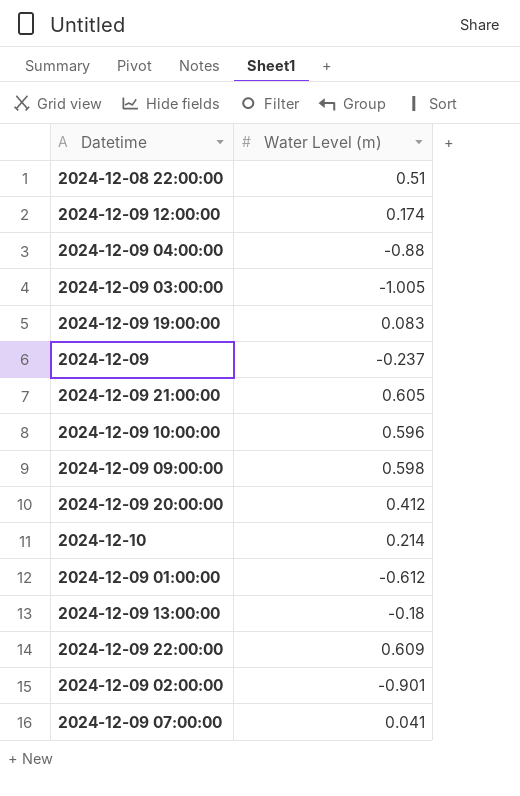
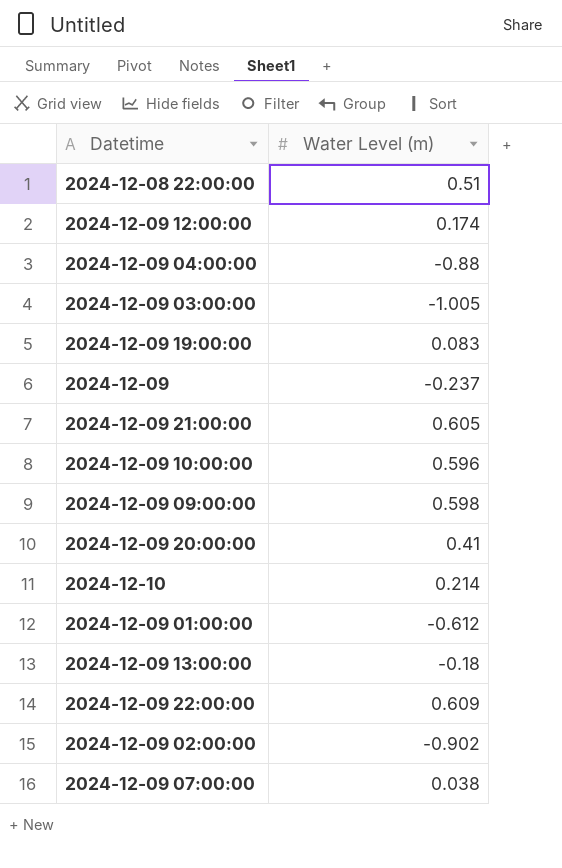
2024-12-09 20:00:00 | Water Level (m): 0.412 -> 0.41
2024-12-09 02:00:00 | Water Level (m): -0.901 -> -0.902
2024-12-09 07:00:00 | Water Level (m): 0.041 -> 0.038

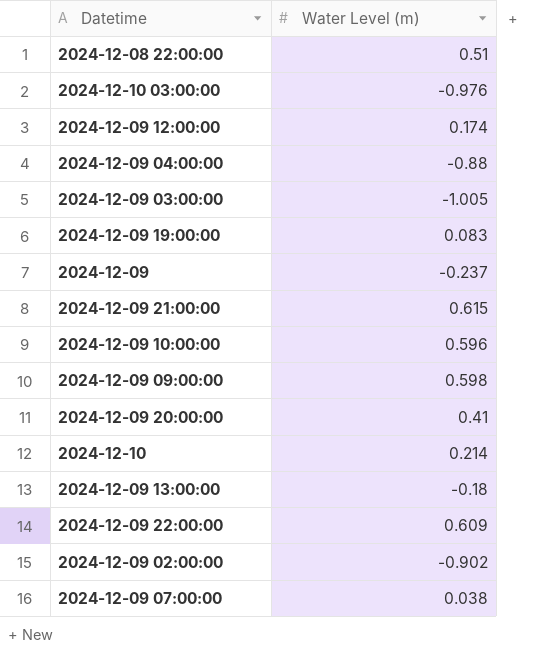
row 2024-12-09 01:00:00: -0.612 -> none
row 2024-12-10 03:00:00: none -> -0.976
2024-12-09 21:00:00 | Water Level (m): 0.605 -> 0.615

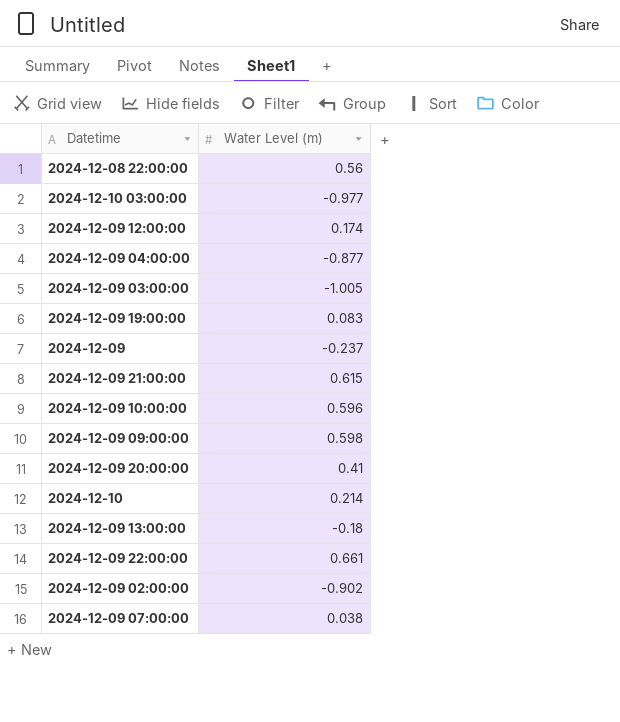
2024-12-08 22:00:00 | Water Level (m): 0.51 -> 0.56
2024-12-10 03:00:00 | Water Level (m): -0.976 -> -0.977
2024-12-09 04:00:00 | Water Level (m): -0.88 -> -0.877
2024-12-09 22:00:00 | Water Level (m): 0.609 -> 0.661

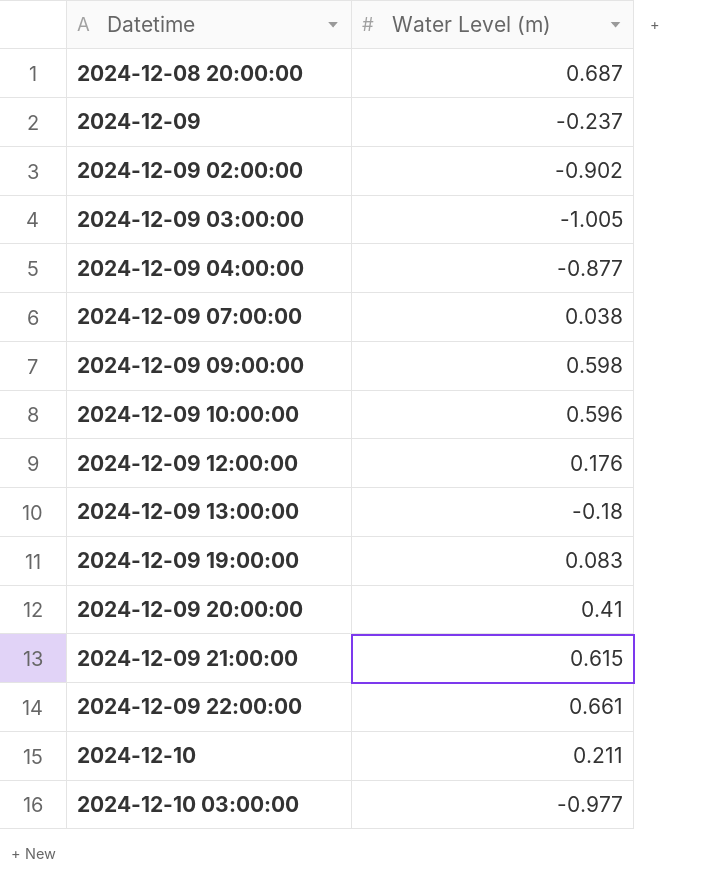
row order: none -> Datetime ascending
row 2024-12-08 22:00:00: 0.56 -> none
row 2024-12-08 20:00:00: none -> 0.687
2024-12-09 12:00:00 | Water Level (m): 0.174 -> 0.176
2024-12-10 | Water Level (m): 0.214 -> 0.211

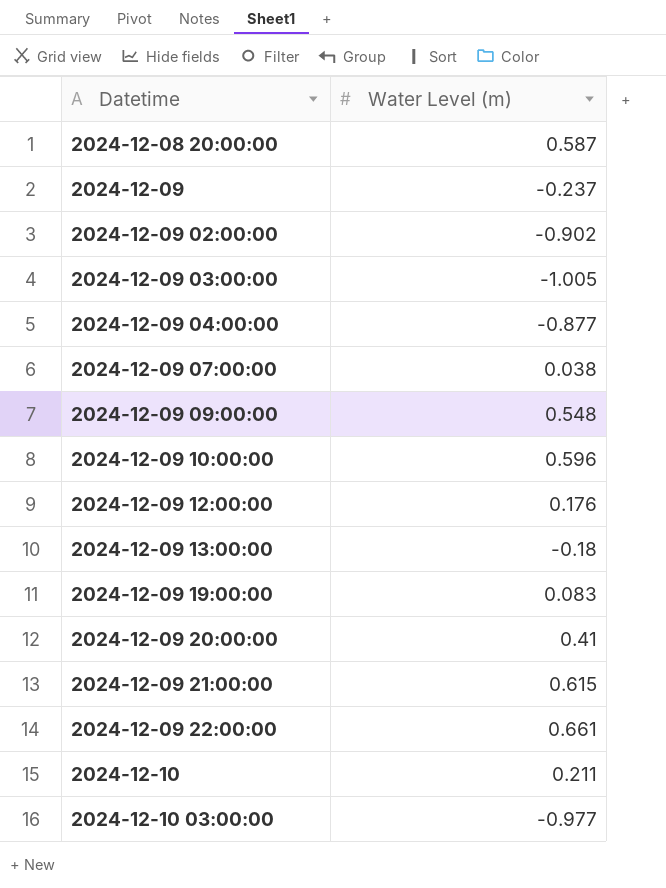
2024-12-08 20:00:00 | Water Level (m): 0.687 -> 0.587
2024-12-09 09:00:00 | Water Level (m): 0.598 -> 0.548

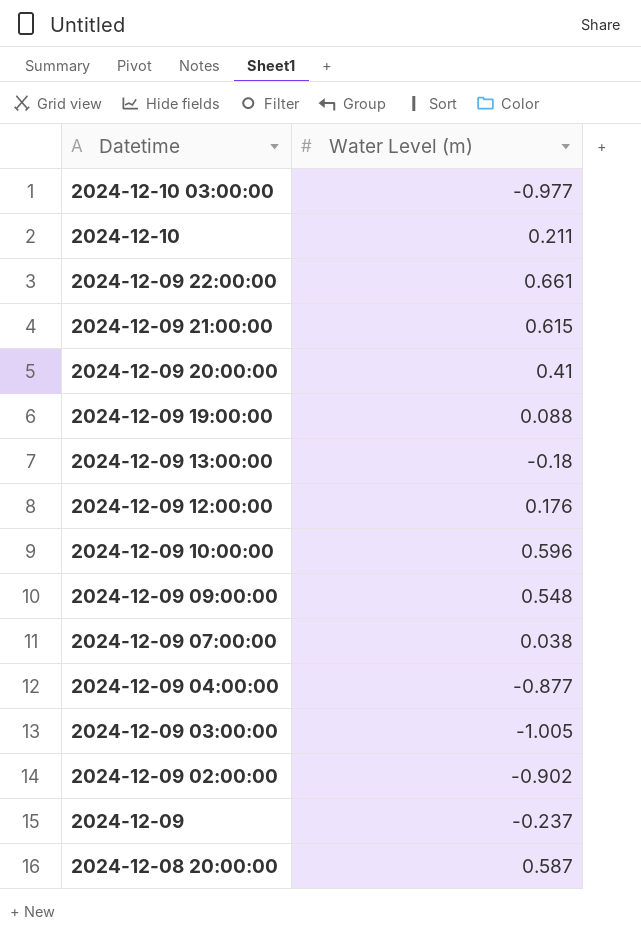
row order: Datetime ascending -> Datetime descending
2024-12-09 19:00:00 | Water Level (m): 0.083 -> 0.088

